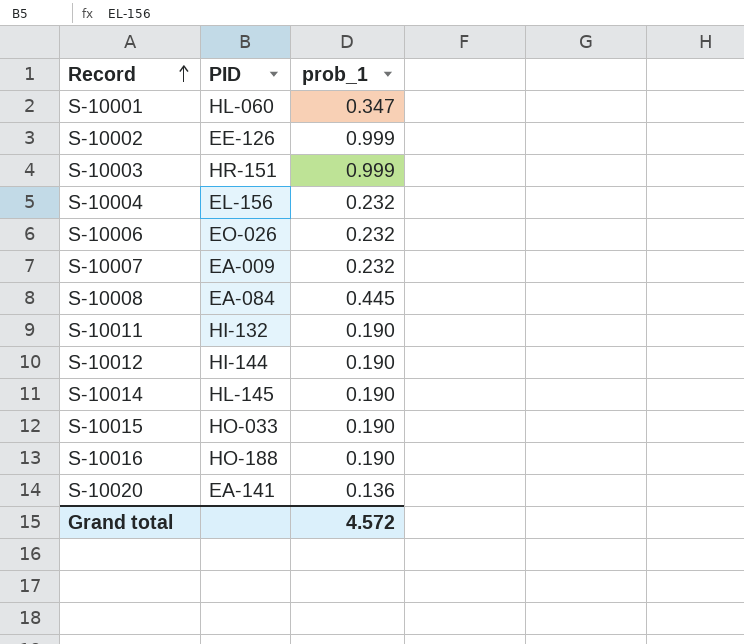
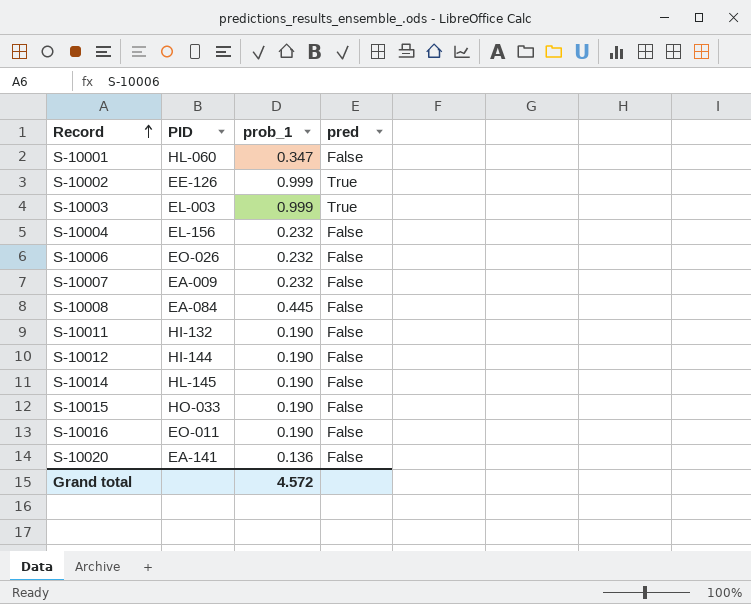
column pred | position: none -> 4
S-10003 | PID: HR-151 -> EL-003
S-10016 | PID: HO-188 -> EO-011

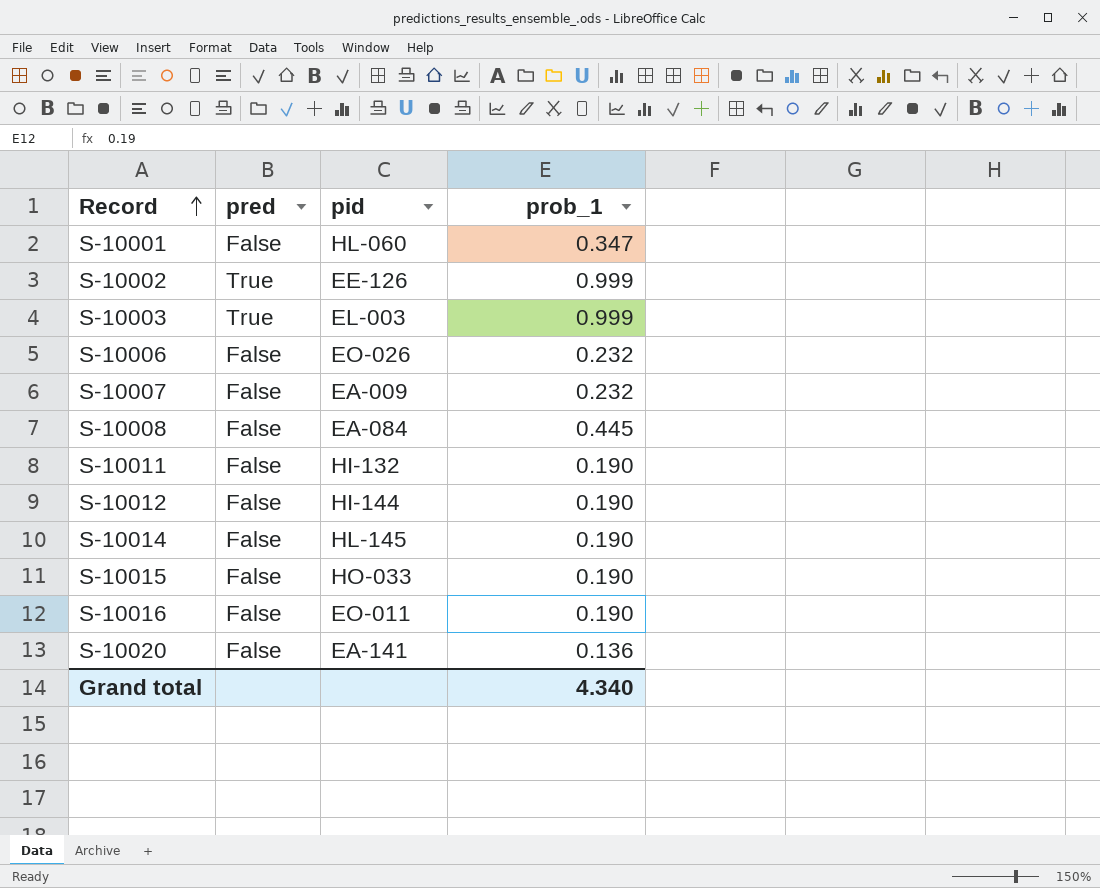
column pred | position: 4 -> 2
column name: PID -> pid
row S-10004: EL-156 | 0.232 | False -> none
Grand total | prob_1: 4.572 -> 4.340

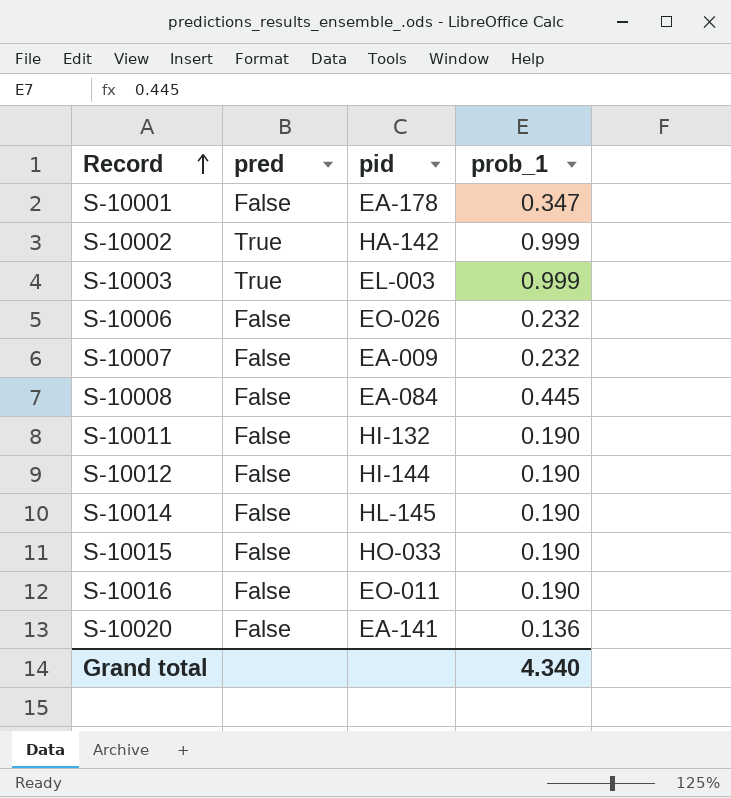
S-10001 | pid: HL-060 -> EA-178
S-10002 | pid: EE-126 -> HA-142

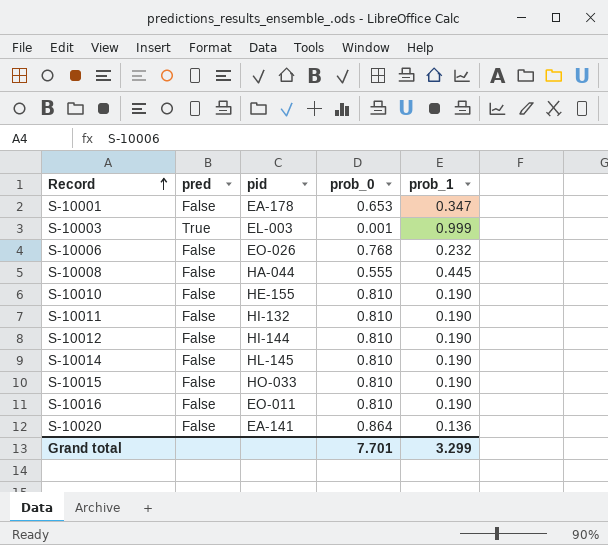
column prob_0 | position: none -> 4
row S-10002: True | HA-142 | 0.999 -> none
row S-10007: False | EA-009 | 0.232 -> none
S-10008 | pid: EA-084 -> HA-044
row S-10010: none -> False | HE-155 | 0.810 | 0.190
Grand total | prob_1: 4.340 -> 3.299

